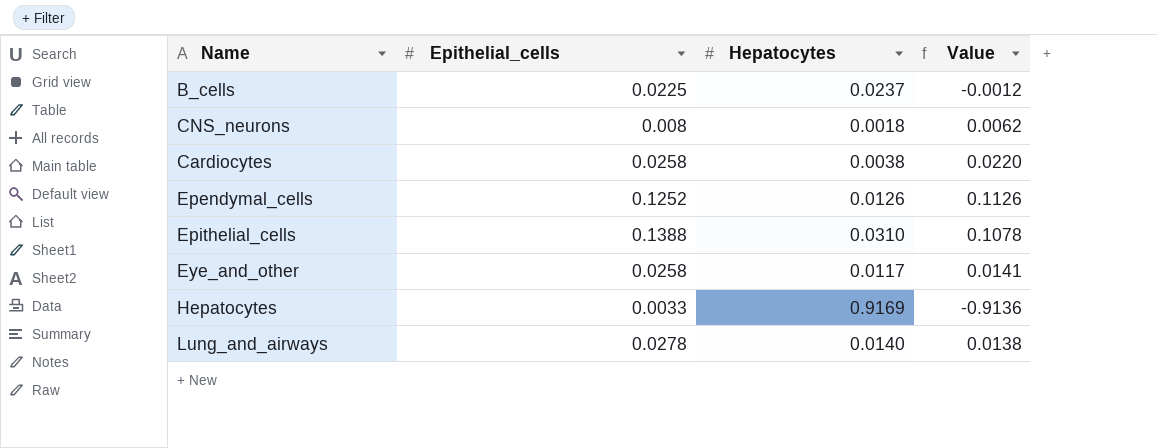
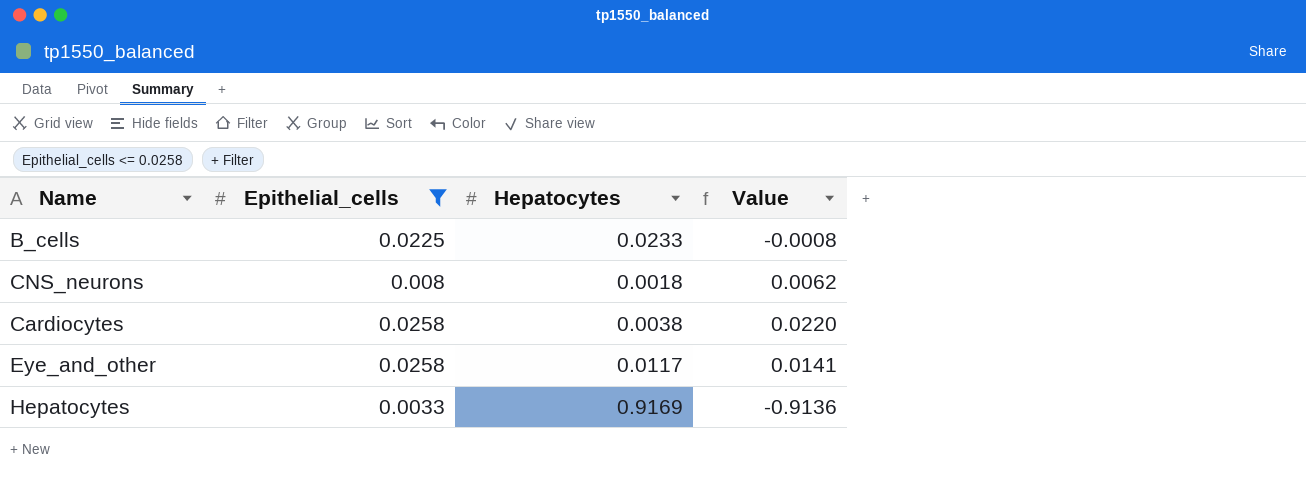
filter: none -> Epithelial_cells <= 0.0258
B_cells | Hepatocytes: 0.0237 -> 0.0233
B_cells | Value: -0.0012 -> -0.0008

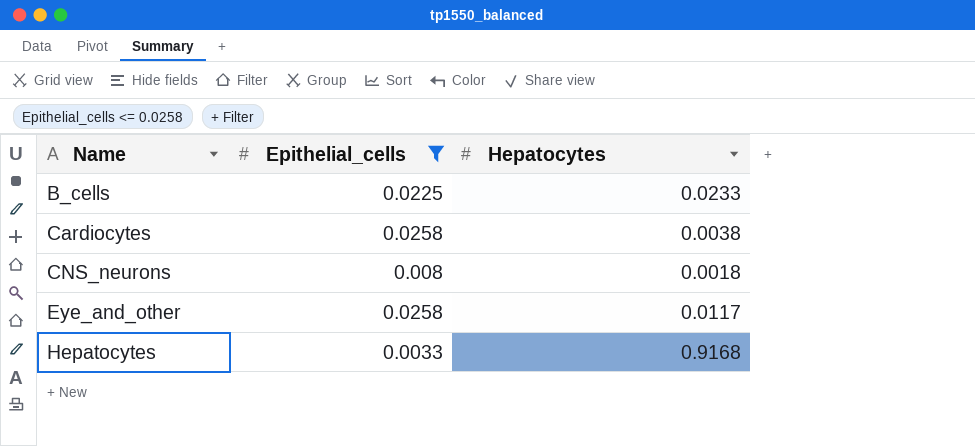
row order: none -> Name ascending
column Value | formula: [Epithelial_cells] - [Hepatocytes] -> none
Hepatocytes | Hepatocytes: 0.9169 -> 0.9168

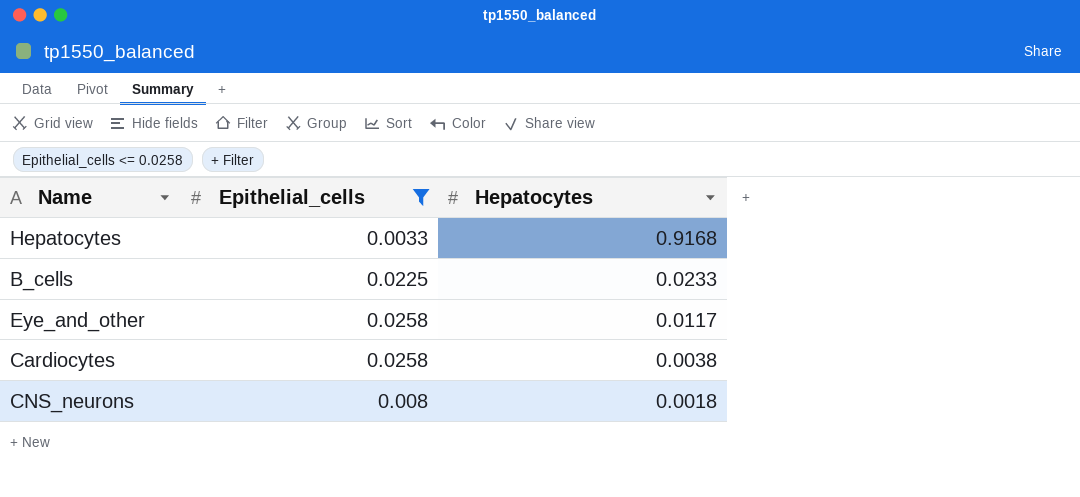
row order: Name ascending -> Hepatocytes descending

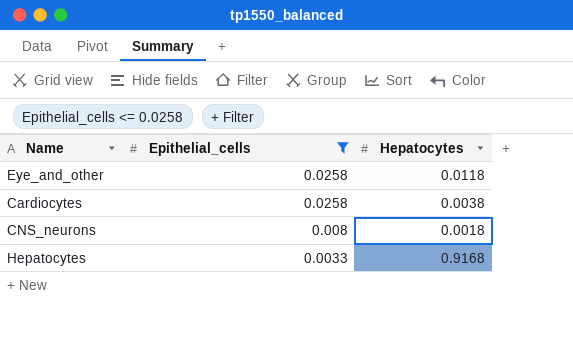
row order: Hepatocytes descending -> Epithelial_cells descending
row B_cells: 0.0225 | 0.0233 -> none
Eye_and_other | Hepatocytes: 0.0117 -> 0.0118

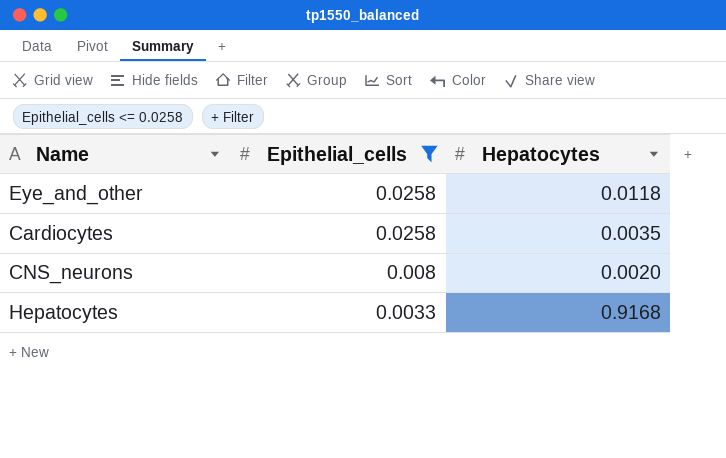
Cardiocytes | Hepatocytes: 0.0038 -> 0.0035
CNS_neurons | Hepatocytes: 0.0018 -> 0.0020

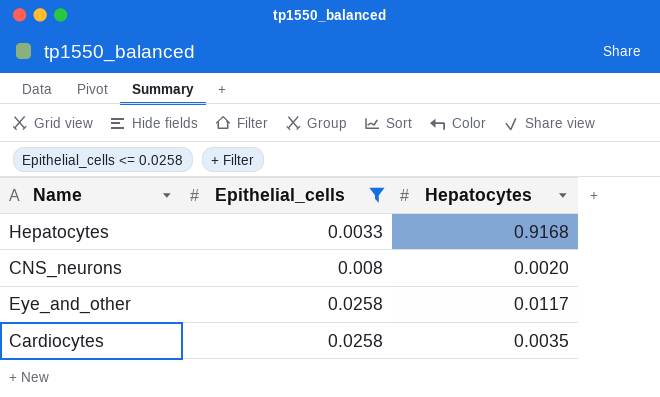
row order: Epithelial_cells descending -> Epithelial_cells ascending
Eye_and_other | Hepatocytes: 0.0118 -> 0.0117

